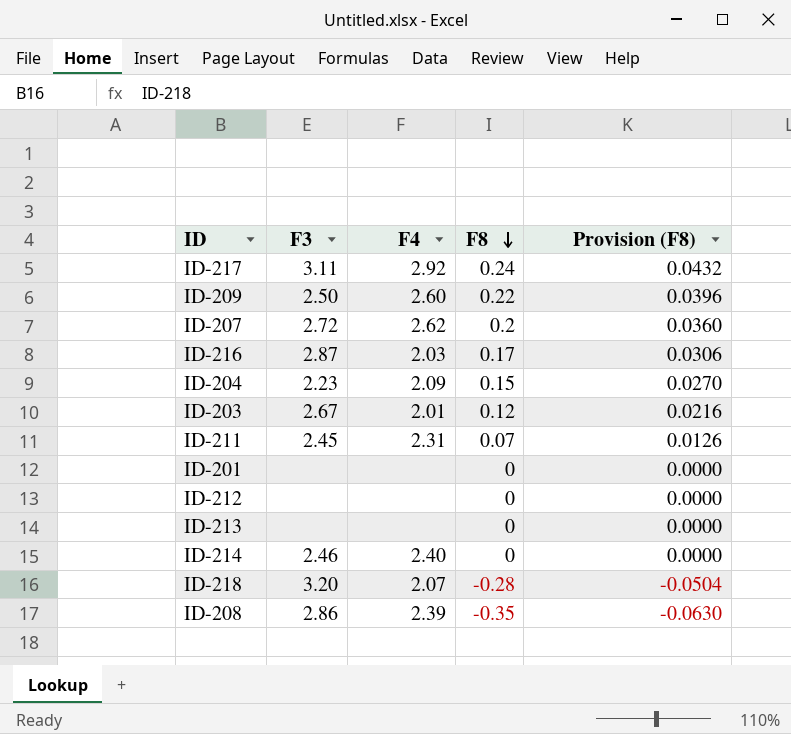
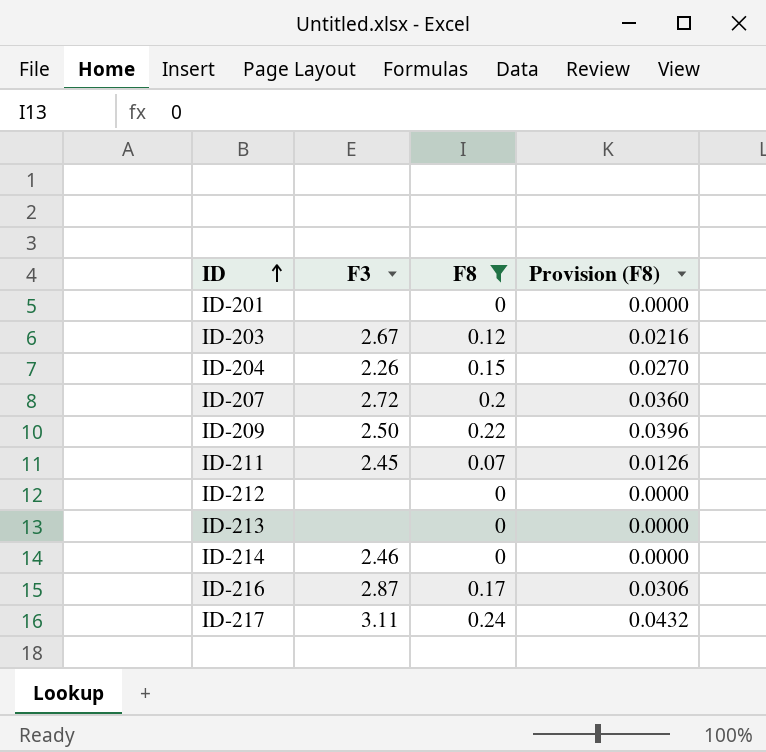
filter: none -> F8 >= 0
row order: F8 descending -> ID ascending
column F4 | position: 3 -> none
ID-204 | F3: 2.23 -> 2.26

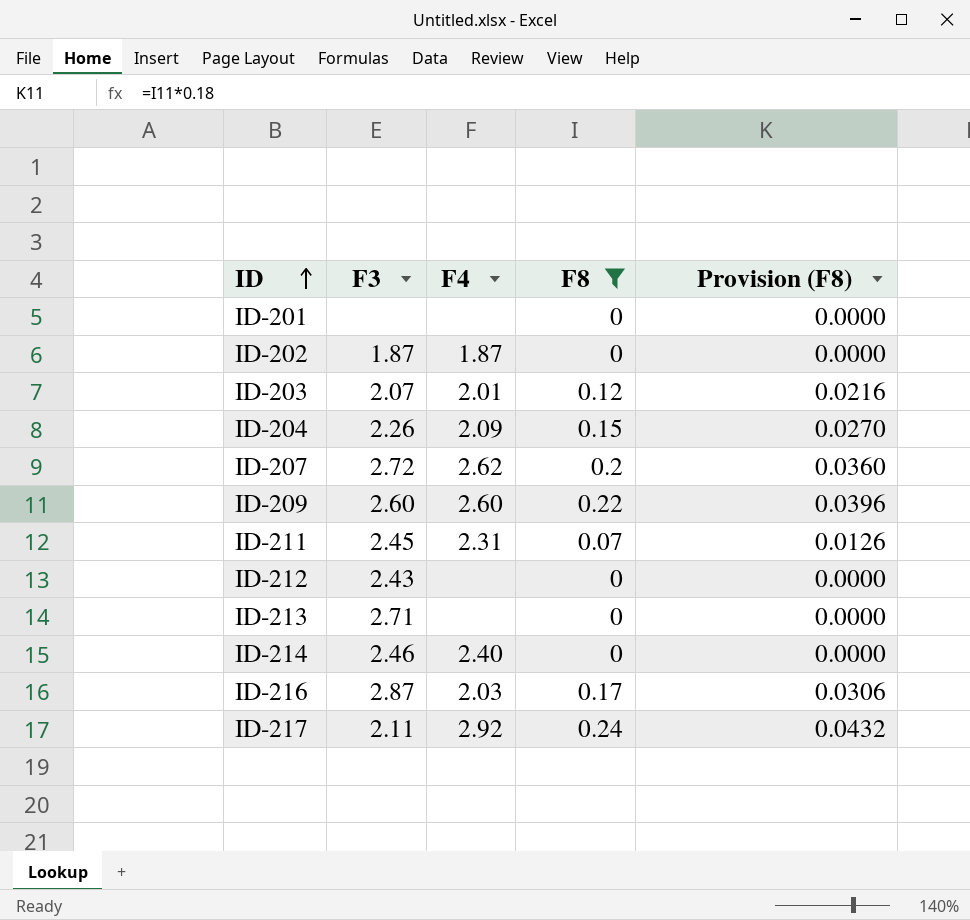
column F4 | position: none -> 3
row ID-202: none -> 1.87 | 1.87 | 0 | 0.0000
ID-203 | F3: 2.67 -> 2.07
ID-209 | F3: 2.50 -> 2.60
ID-212 | F3: none -> 2.43
ID-213 | F3: none -> 2.71
ID-217 | F3: 3.11 -> 2.11

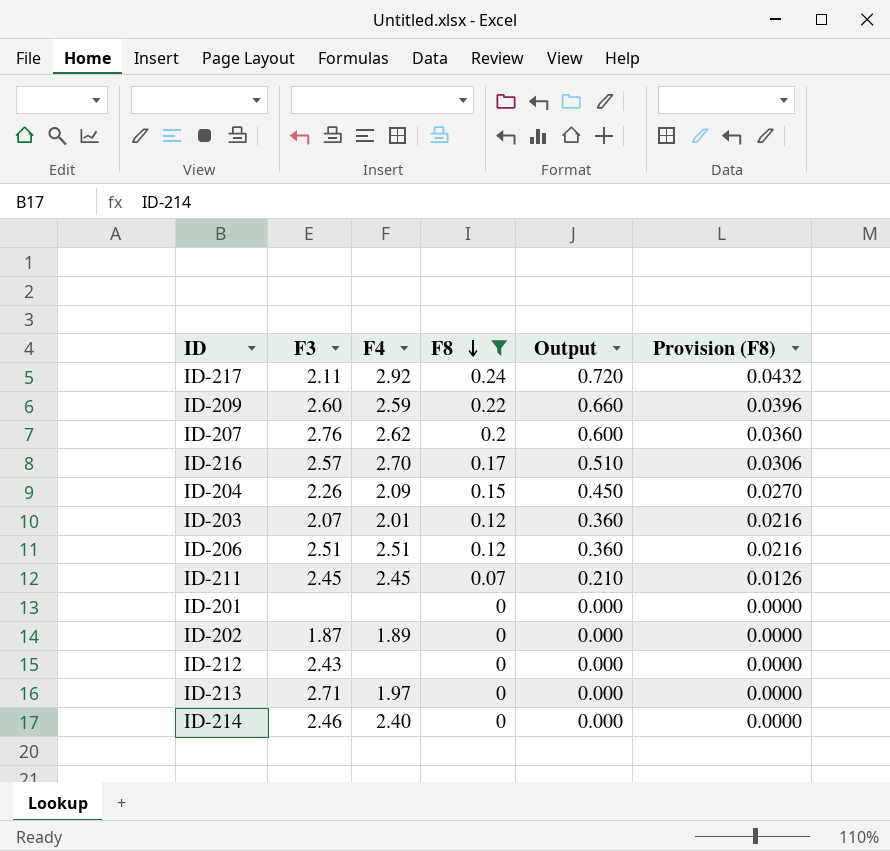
row order: ID ascending -> F8 descending
column Output | formula: none -> [F8] * 3
ID-209 | F4: 2.60 -> 2.59
ID-207 | F3: 2.72 -> 2.76
ID-216 | F3: 2.87 -> 2.57
ID-216 | F4: 2.03 -> 2.70
row ID-206: none -> 2.51 | 2.51 | 0.12 | 0.360 | 0.0216
ID-211 | F4: 2.31 -> 2.45
ID-202 | F4: 1.87 -> 1.89
ID-213 | F4: none -> 1.97

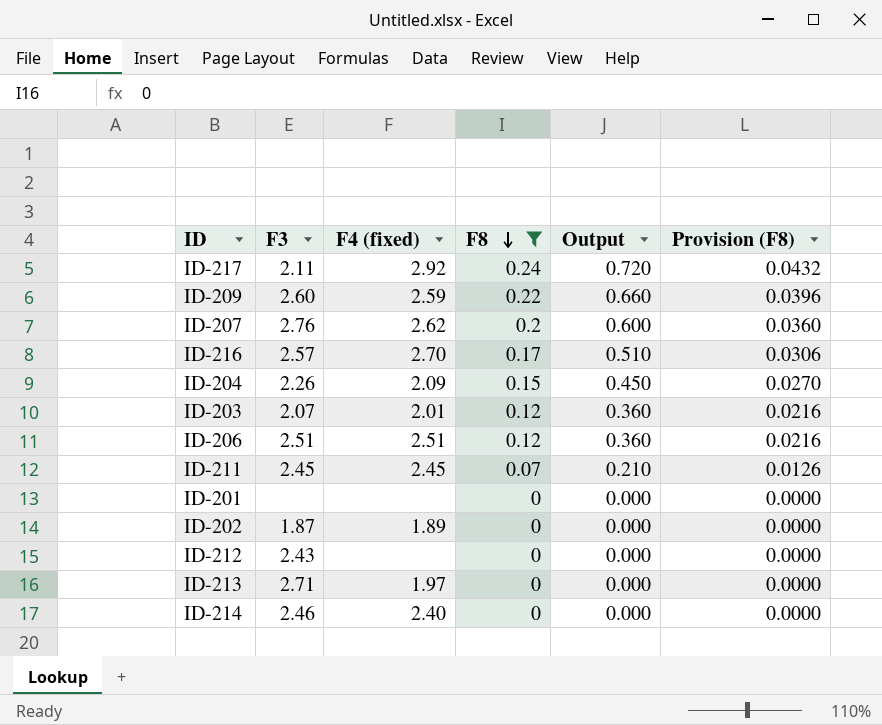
column name: F4 -> F4 (fixed)

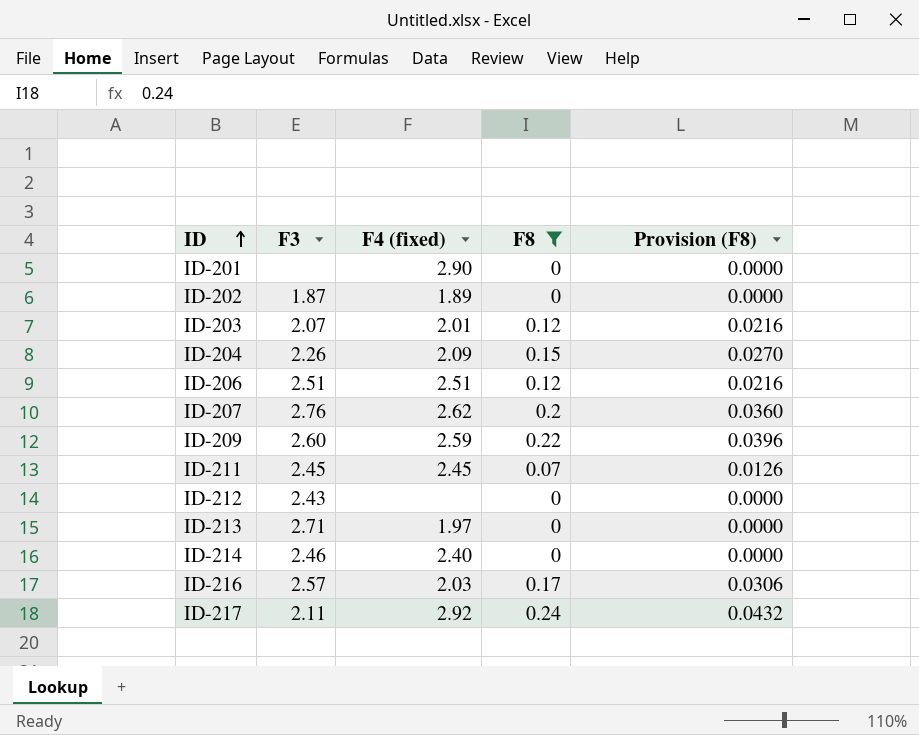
row order: F8 descending -> ID ascending
column Output | formula: [F8] * 3 -> none
ID-201 | F4 (fixed): none -> 2.90
ID-216 | F4 (fixed): 2.70 -> 2.03

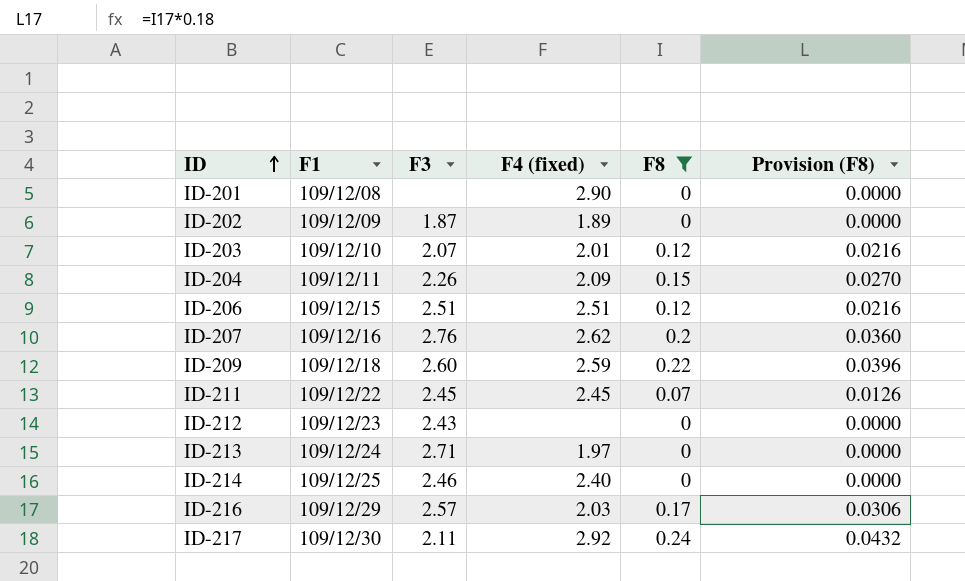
column F1 | position: none -> 2

